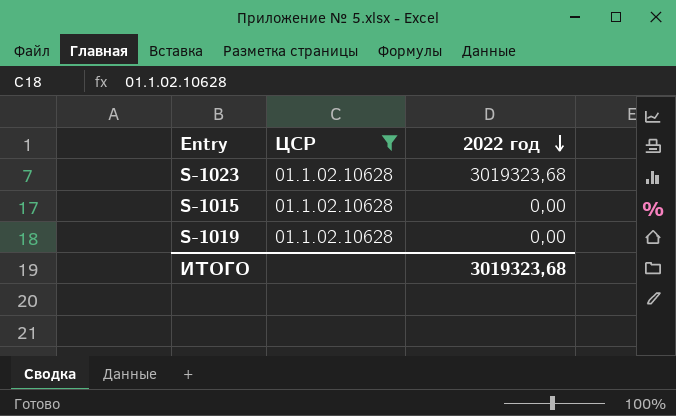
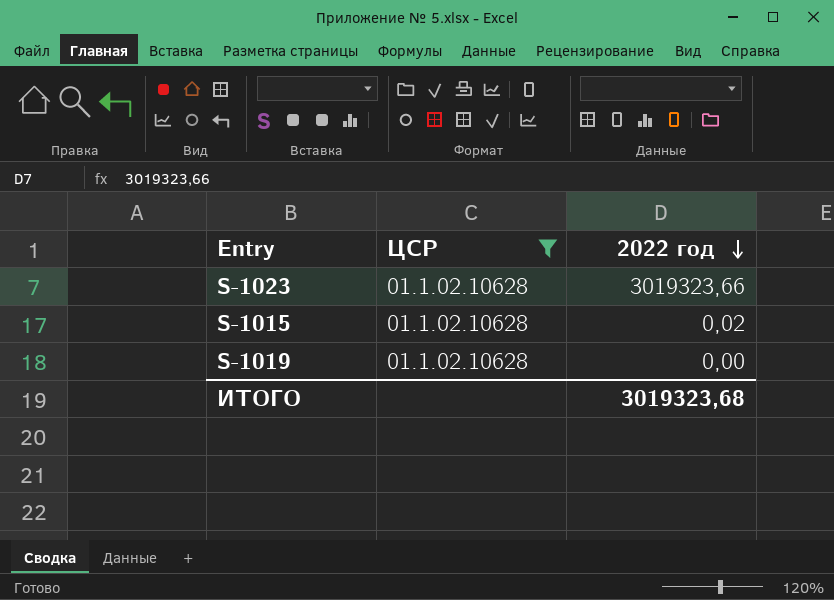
S-1023 | 2022 год: 3019323,68 -> 3019323,66
S-1015 | 2022 год: 0,00 -> 0,02

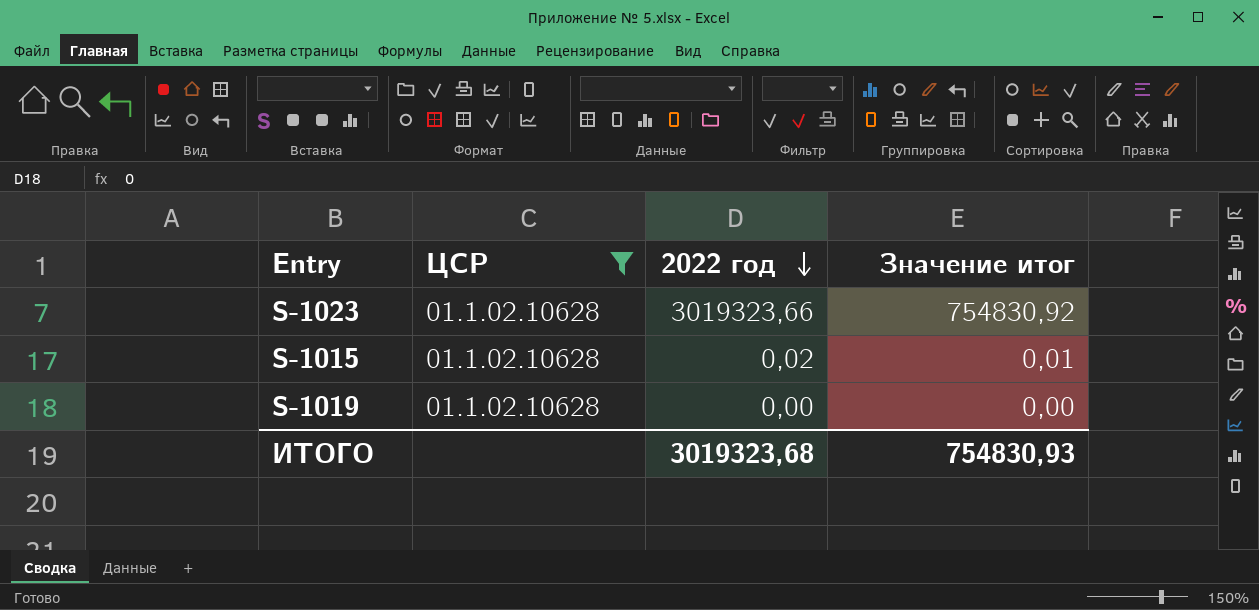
column Значение итог | formula: none -> [2022 год] * 0,25

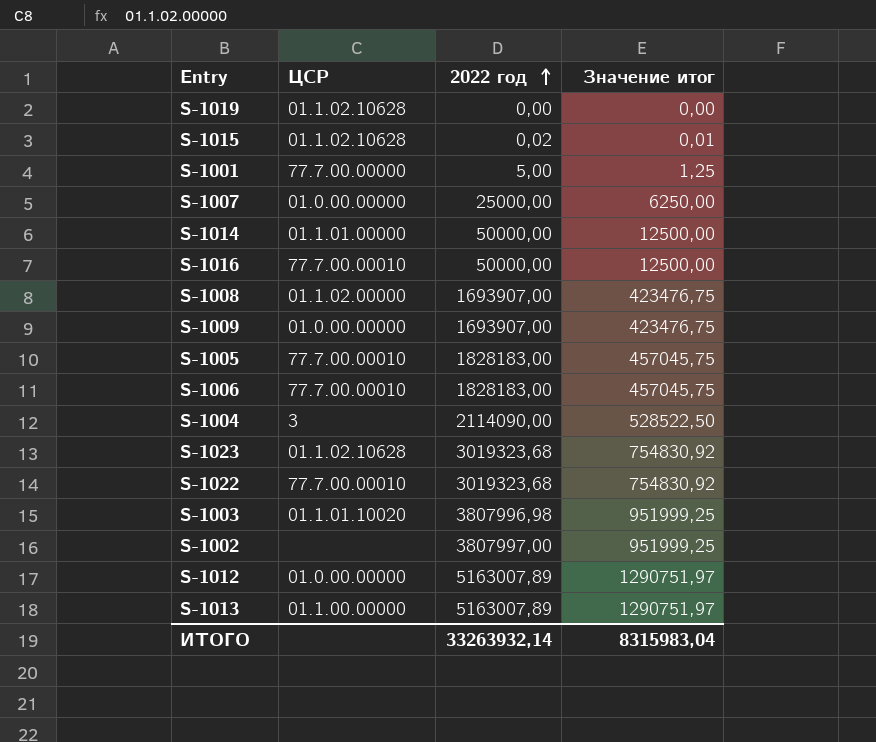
filter: ЦСР = 01.1.02.10628 -> none
row order: 2022 год descending -> 2022 год ascending
S-1023 | 2022 год: 3019323,66 -> 3019323,68
ИТОГО | 2022 год: 3019323,68 -> 33263932,14
ИТОГО | Значение итог: 754830,93 -> 8315983,04

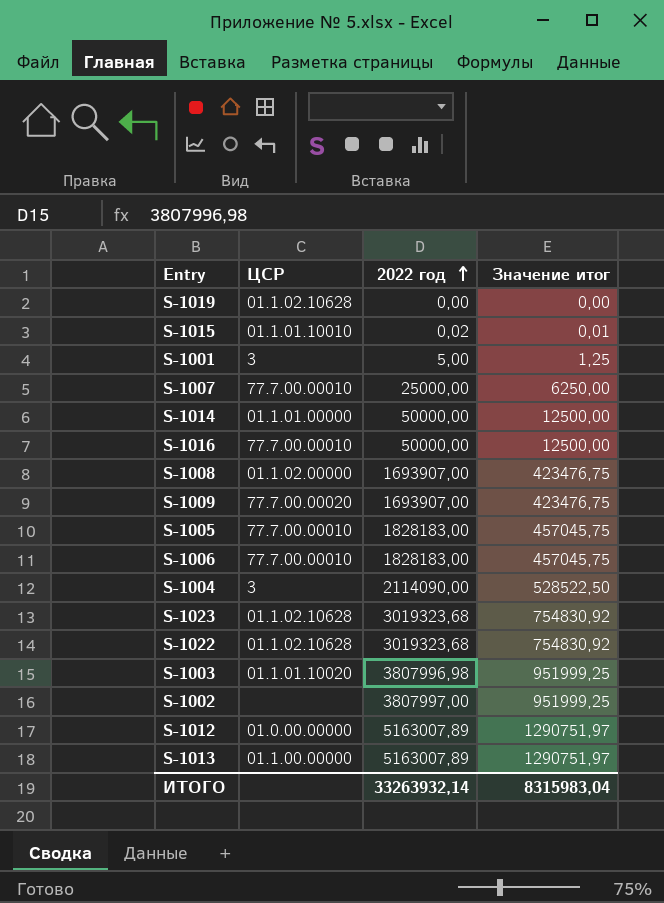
S-1015 | ЦСР: 01.1.02.10628 -> 01.1.01.10010
S-1001 | ЦСР: 77.7.00.00000 -> 3
S-1007 | ЦСР: 01.0.00.00000 -> 77.7.00.00010
S-1009 | ЦСР: 01.0.00.00000 -> 77.7.00.00020
S-1022 | ЦСР: 77.7.00.00010 -> 01.1.02.10628

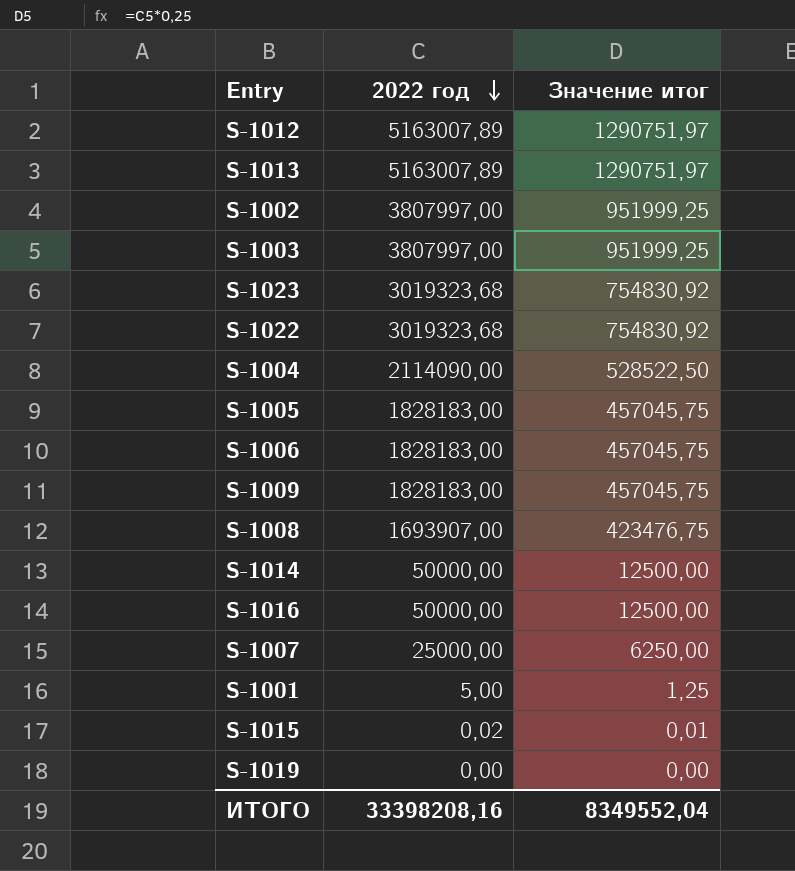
row order: 2022 год ascending -> 2022 год descending
column ЦСР | position: 2 -> none
S-1003 | 2022 год: 3807996,98 -> 3807997,00
S-1009 | 2022 год: 1693907,00 -> 1828183,00
S-1009 | Значение итог: 423476,75 -> 457045,75
ИТОГО | 2022 год: 33263932,14 -> 33398208,16
ИТОГО | Значение итог: 8315983,04 -> 8349552,04

